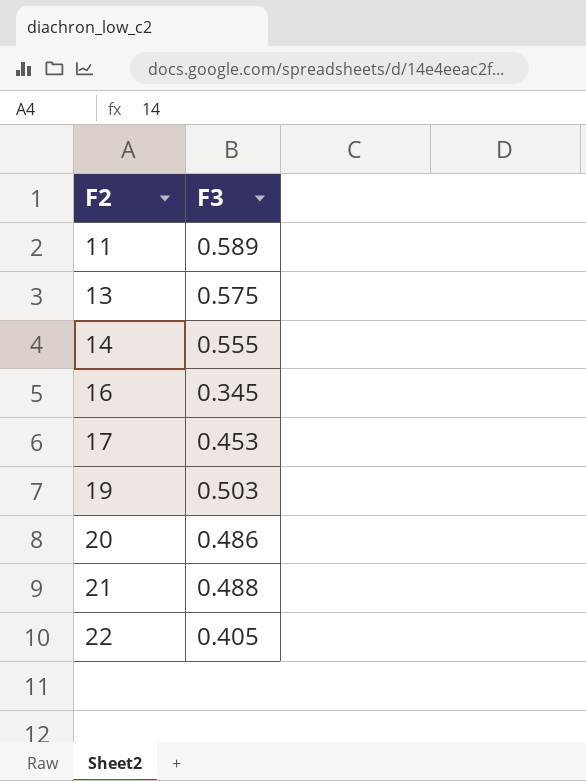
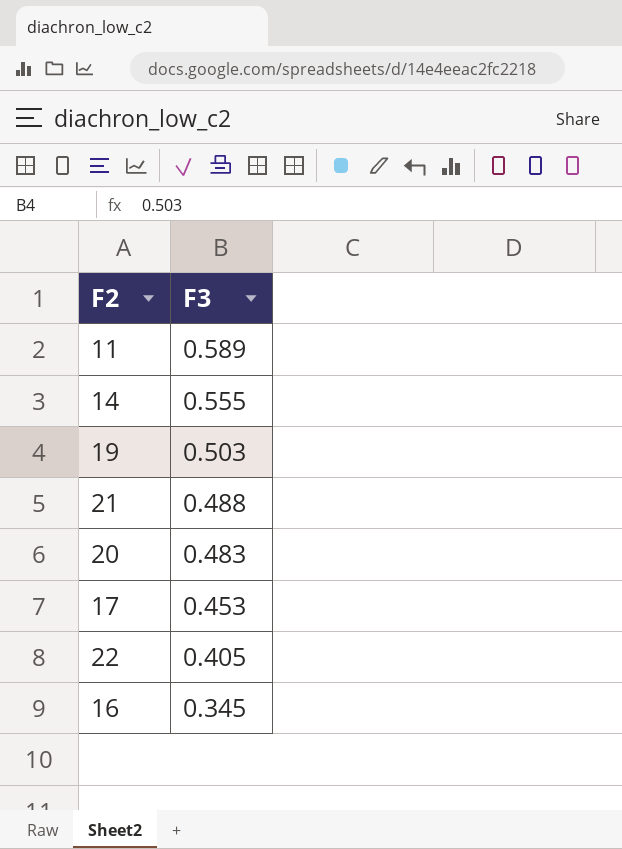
row order: F2 ascending -> F3 descending
row 13: 0.575 -> none
20 | F3: 0.486 -> 0.483

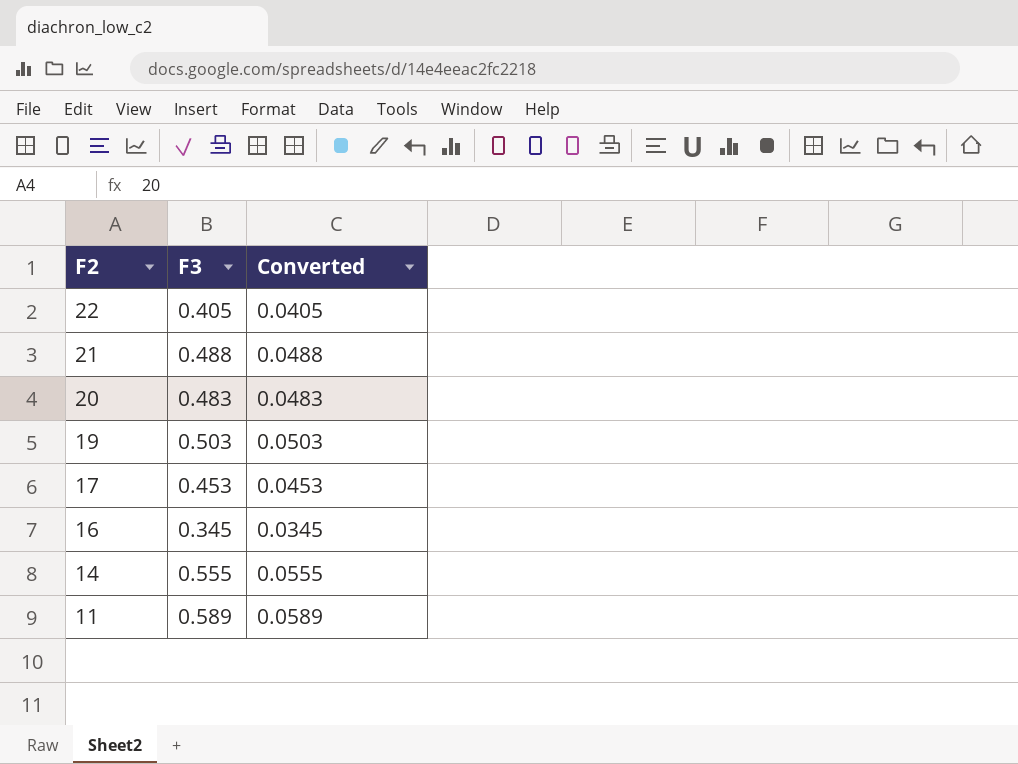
row order: F3 descending -> F2 descending
column Converted | formula: none -> [F3] * 0.1

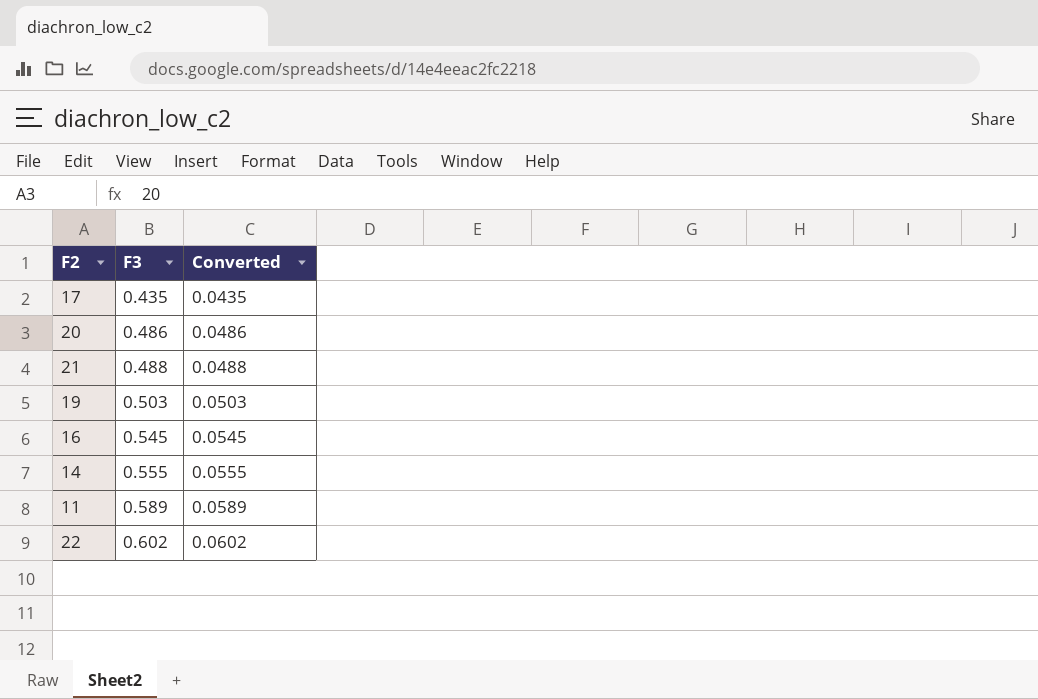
row order: F2 descending -> F3 ascending
17 | F3: 0.453 -> 0.435
17 | Converted: 0.0453 -> 0.0435
20 | F3: 0.483 -> 0.486
20 | Converted: 0.0483 -> 0.0486
16 | F3: 0.345 -> 0.545
16 | Converted: 0.0345 -> 0.0545
22 | F3: 0.405 -> 0.602
22 | Converted: 0.0405 -> 0.0602

